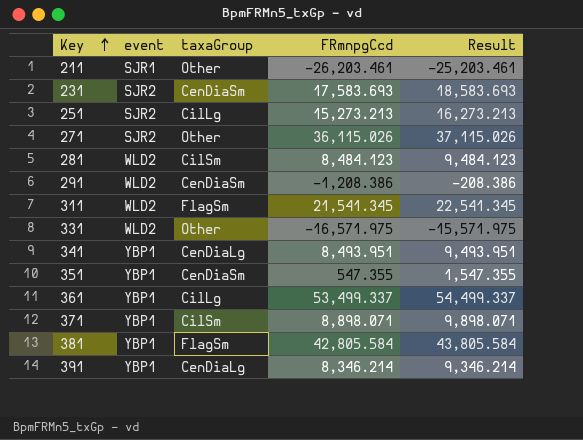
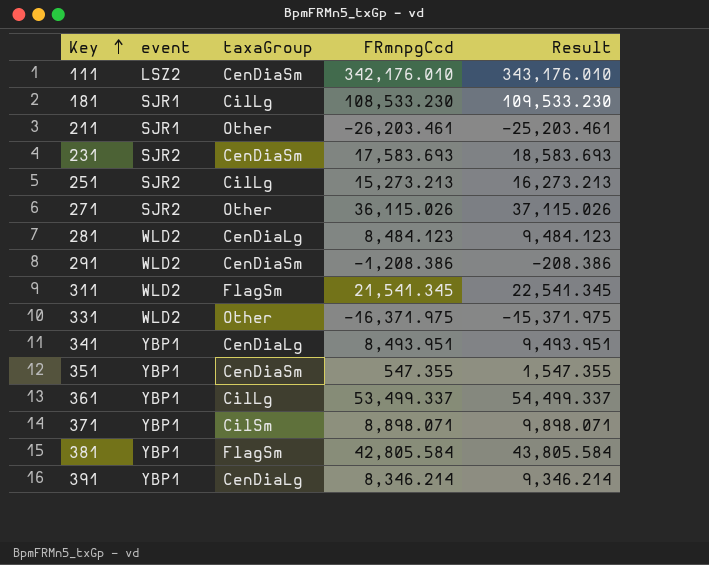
row 111: none -> LSZ2 | CenDiaSm | 342,176.010 | 343,176.010
row 181: none -> SJR1 | CilLg | 108,533.230 | 109,533.230
281 | taxaGroup: CilSm -> CenDiaLg
331 | FRmnpgCcd: -16,571.975 -> -16,371.975
331 | Result: -15,571.975 -> -15,371.975

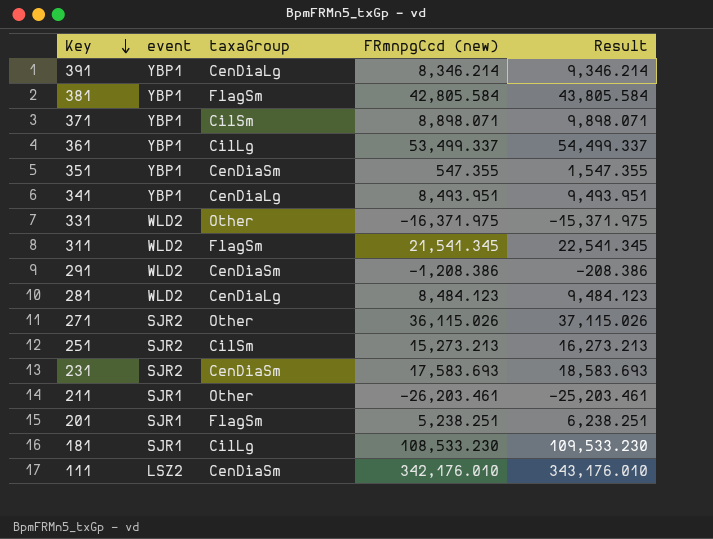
row order: Key ascending -> Key descending
column name: FRmnpgCcd -> FRmnpgCcd (new)
251 | taxaGroup: CilLg -> CilSm
row 201: none -> SJR1 | FlagSm | 5,238.251 | 6,238.251

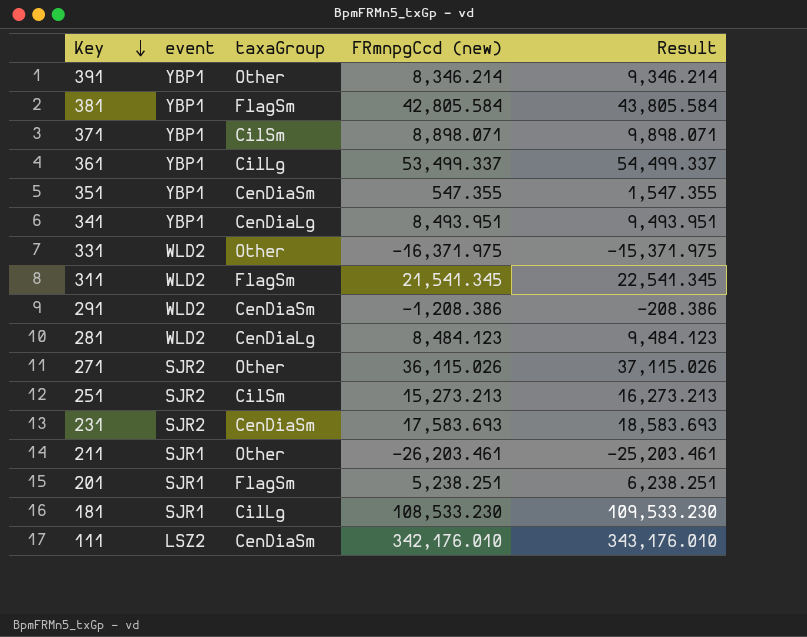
391 | taxaGroup: CenDiaLg -> Other

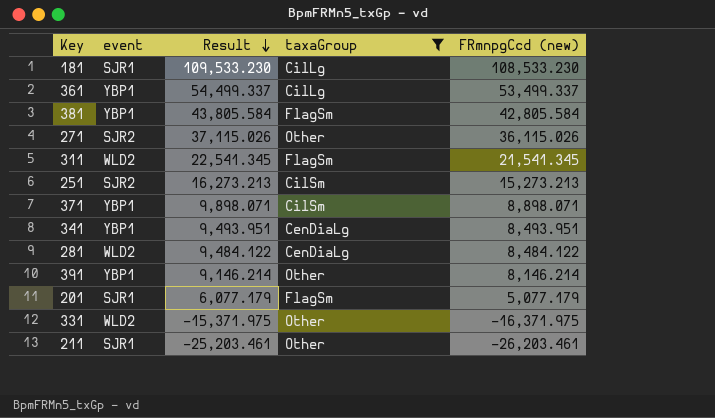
filter: none -> taxaGroup != CenDiaSm
row order: Key descending -> Result descending
column Result | position: 5 -> 3
281 | Result: 9,484.123 -> 9,484.122
281 | FRmnpgCcd (new): 8,484.123 -> 8,484.122
391 | Result: 9,346.214 -> 9,146.214
391 | FRmnpgCcd (new): 8,346.214 -> 8,146.214
201 | Result: 6,238.251 -> 6,077.179
201 | FRmnpgCcd (new): 5,238.251 -> 5,077.179

